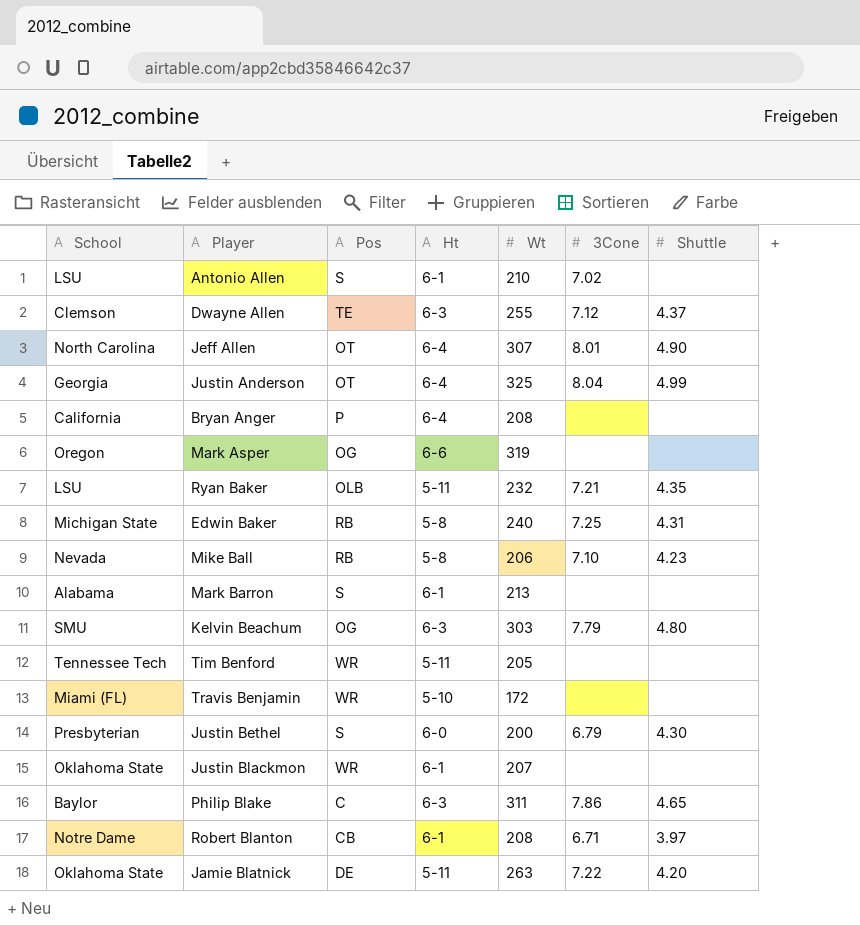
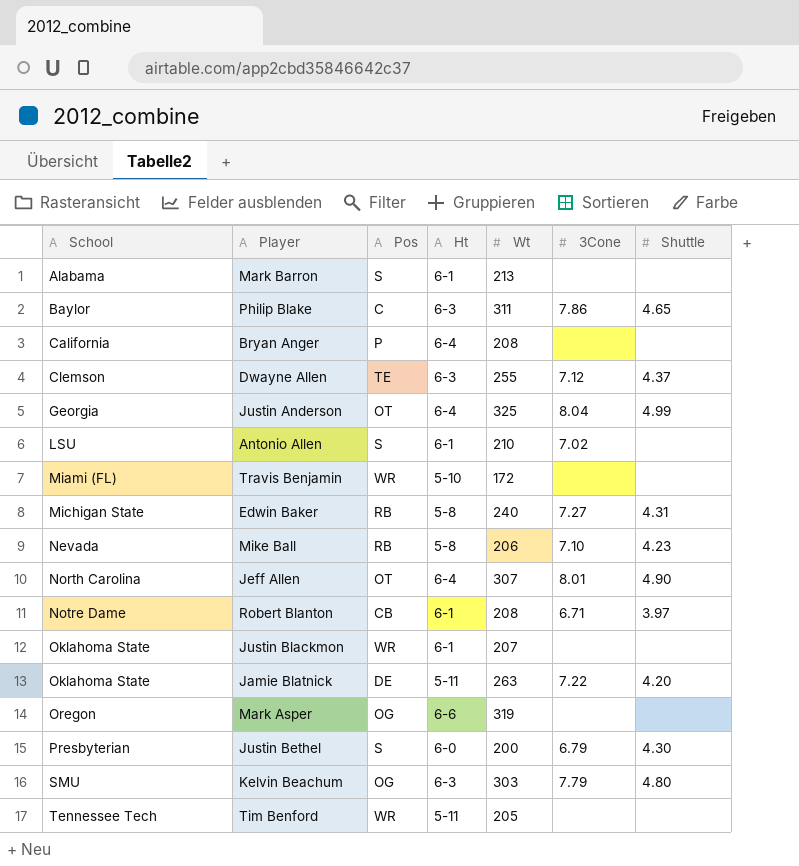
row order: none -> School ascending
row Ryan Baker: LSU | OLB | 5-11 | 232 | 7.21 | 4.35 -> none
Edwin Baker | 3Cone: 7.25 -> 7.27

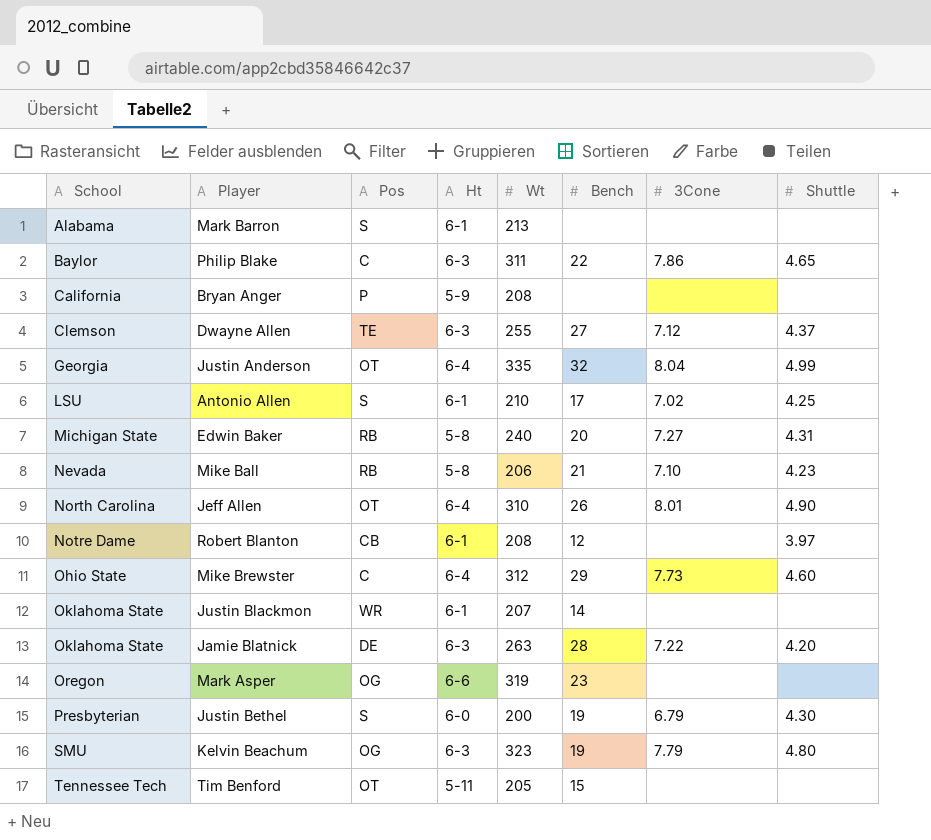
column Bench | position: none -> 6
row Travis Benjamin: Miami (FL) | WR | 5-10 | 172 | none | none -> none
Bryan Anger | Ht: 6-4 -> 5-9
Justin Anderson | Wt: 325 -> 335
Antonio Allen | Shuttle: none -> 4.25
Jeff Allen | Wt: 307 -> 310
Robert Blanton | 3Cone: 6.71 -> none
row Mike Brewster: none -> Ohio State | C | 6-4 | 312 | 29 | 7.73 | 4.60
Jamie Blatnick | Ht: 5-11 -> 6-3
Kelvin Beachum | Wt: 303 -> 323
Tim Benford | Pos: WR -> OT

